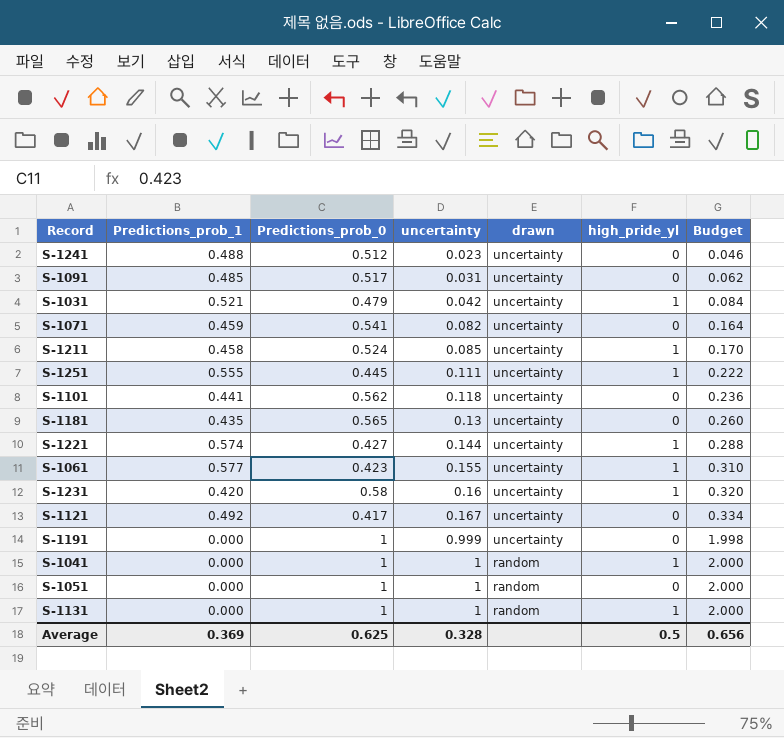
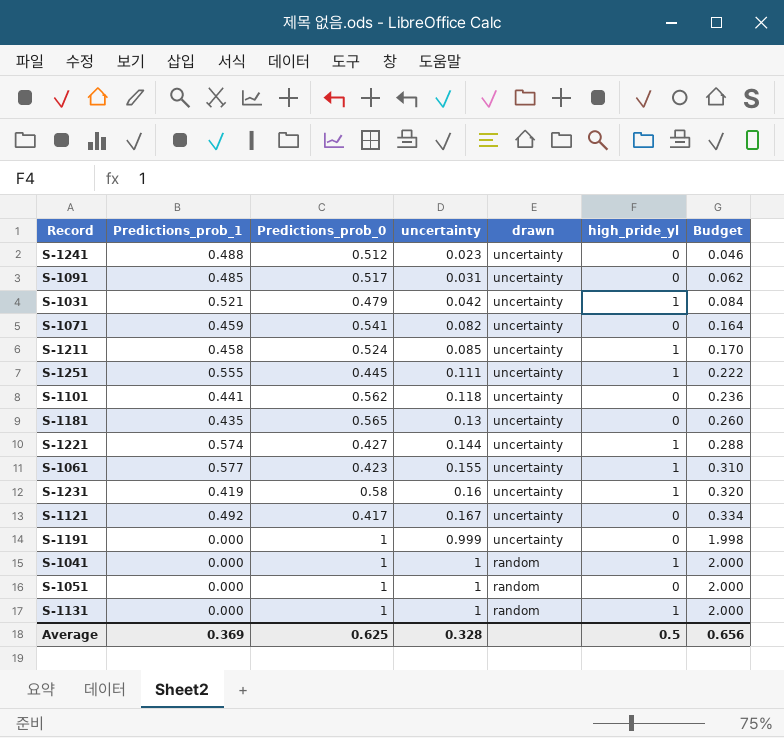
S-1231 | Predictions_prob_1: 0.420 -> 0.419

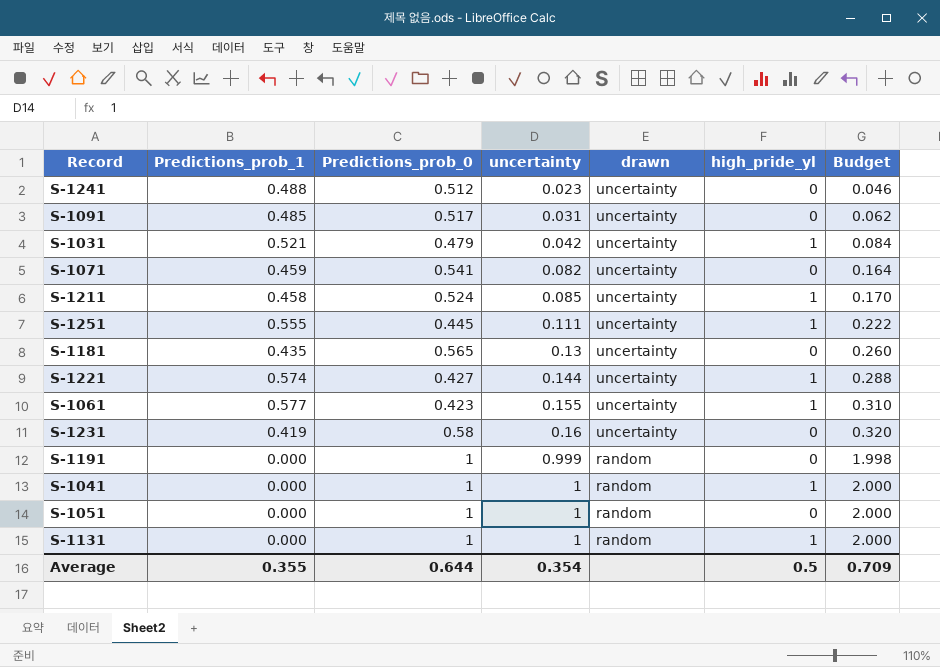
row S-1101: 0.441 | 0.562 | 0.118 | uncertainty | 0 | 0.236 -> none
row S-1121: 0.492 | 0.417 | 0.167 | uncertainty | 0 | 0.334 -> none
S-1231 | high_pride_yl: 1 -> 0
S-1191 | drawn: uncertainty -> random
Average | Predictions_prob_1: 0.369 -> 0.355
Average | Predictions_prob_0: 0.625 -> 0.644
Average | uncertainty: 0.328 -> 0.354
Average | Budget: 0.656 -> 0.709

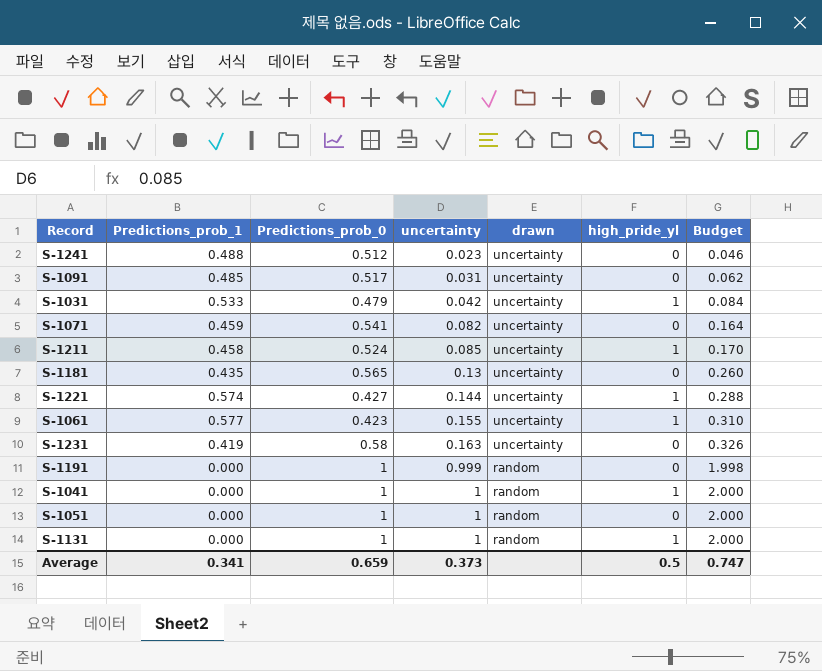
row S-1251: 0.555 | 0.445 | 0.111 | uncertainty | 1 | 0.222 -> none
S-1031 | Predictions_prob_1: 0.521 -> 0.533
S-1231 | uncertainty: 0.16 -> 0.163
S-1231 | Budget: 0.320 -> 0.326
Average | Predictions_prob_1: 0.355 -> 0.341
Average | Predictions_prob_0: 0.644 -> 0.659
Average | uncertainty: 0.354 -> 0.373
Average | Budget: 0.709 -> 0.747

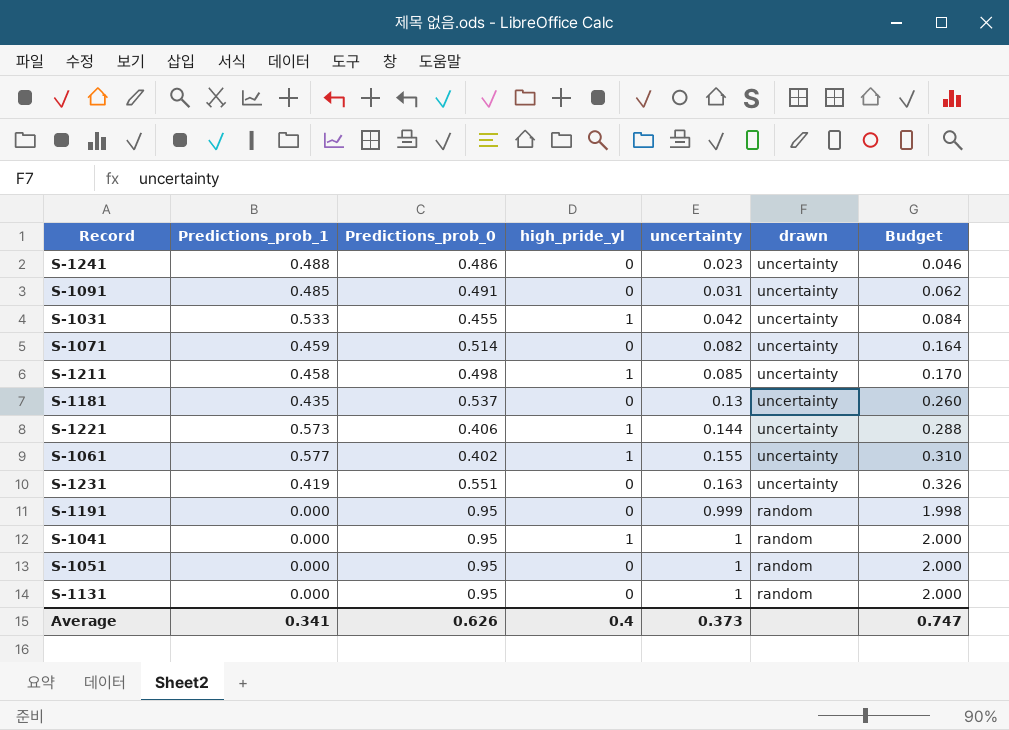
column high_pride_yl | position: 6 -> 4
S-1241 | Predictions_prob_0: 0.512 -> 0.486
S-1091 | Predictions_prob_0: 0.517 -> 0.491
S-1031 | Predictions_prob_0: 0.479 -> 0.455
S-1071 | Predictions_prob_0: 0.541 -> 0.514
S-1211 | Predictions_prob_0: 0.524 -> 0.498
S-1181 | Predictions_prob_0: 0.565 -> 0.537
S-1221 | Predictions_prob_1: 0.574 -> 0.573
S-1221 | Predictions_prob_0: 0.427 -> 0.406
S-1061 | Predictions_prob_0: 0.423 -> 0.402
S-1231 | Predictions_prob_0: 0.58 -> 0.551
S-1191 | Predictions_prob_0: 1 -> 0.95
S-1041 | Predictions_prob_0: 1 -> 0.95
S-1051 | Predictions_prob_0: 1 -> 0.95
S-1131 | Predictions_prob_0: 1 -> 0.95
S-1131 | high_pride_yl: 1 -> 0
Average | Predictions_prob_0: 0.659 -> 0.626
Average | high_pride_yl: 0.5 -> 0.4

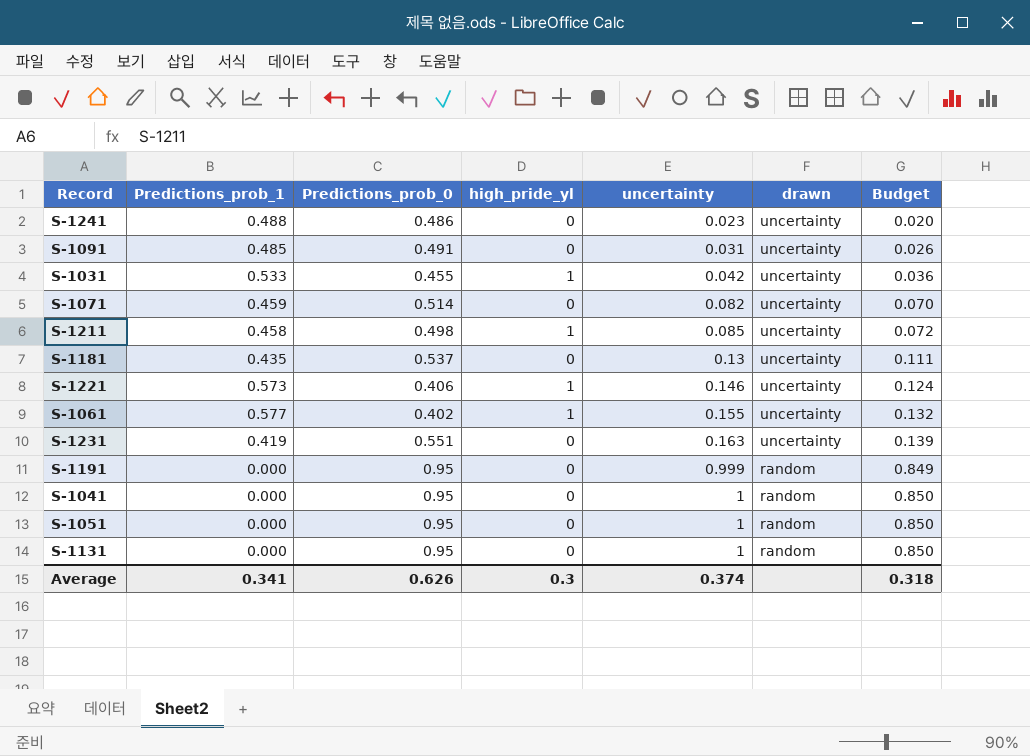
column Budget | formula: [uncertainty] * 2 -> [uncertainty] * 0.85
S-1221 | uncertainty: 0.144 -> 0.146
S-1041 | high_pride_yl: 1 -> 0
Average | high_pride_yl: 0.4 -> 0.3
Average | uncertainty: 0.373 -> 0.374
Average | Budget: 0.747 -> 0.318

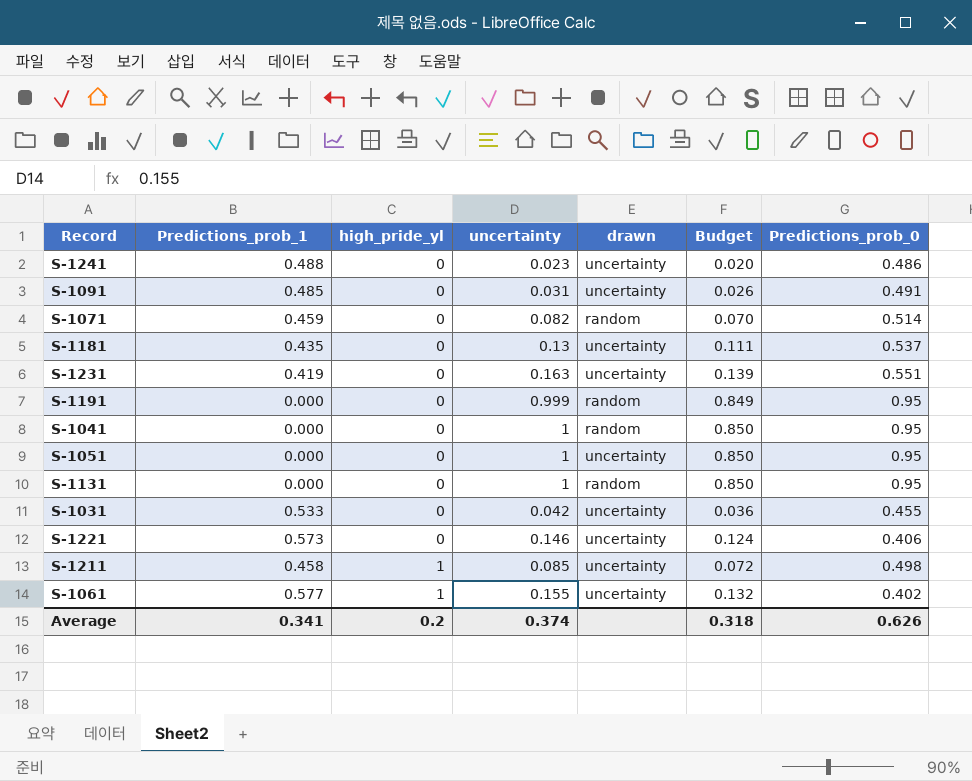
row order: uncertainty ascending -> high_pride_yl ascending
column Predictions_prob_0 | position: 3 -> 7
S-1071 | drawn: uncertainty -> random
S-1051 | drawn: random -> uncertainty
S-1031 | high_pride_yl: 1 -> 0
S-1221 | high_pride_yl: 1 -> 0
Average | high_pride_yl: 0.3 -> 0.2

